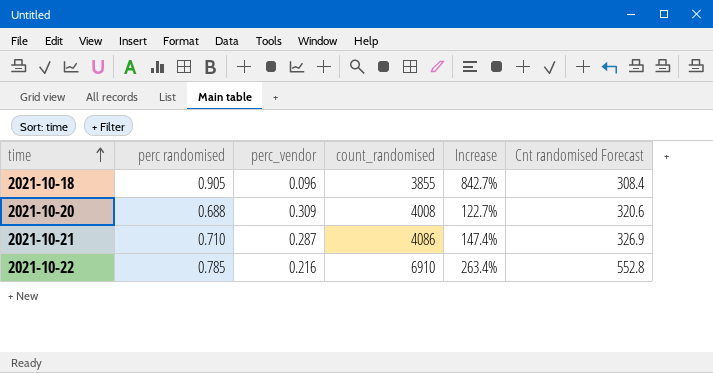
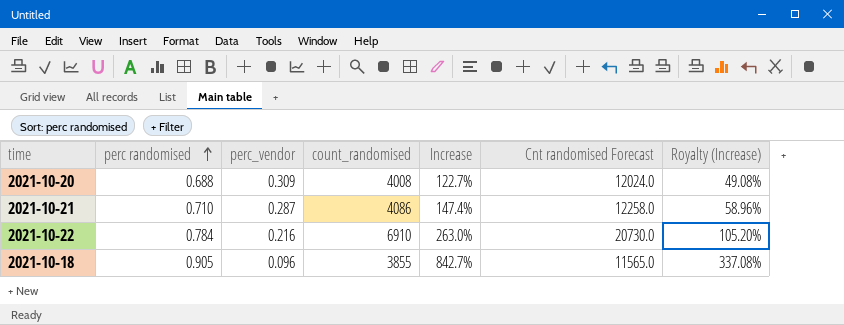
row order: time ascending -> perc randomised ascending
column Cnt randomised Forecast | formula: [count_randomised] * 0.08 -> [count_randomised] * 3
column Royalty (Increase) | formula: none -> [Increase] * 0.4
2021-10-22 | perc randomised: 0.785 -> 0.784
2021-10-22 | Increase: 263.4% -> 263.0%

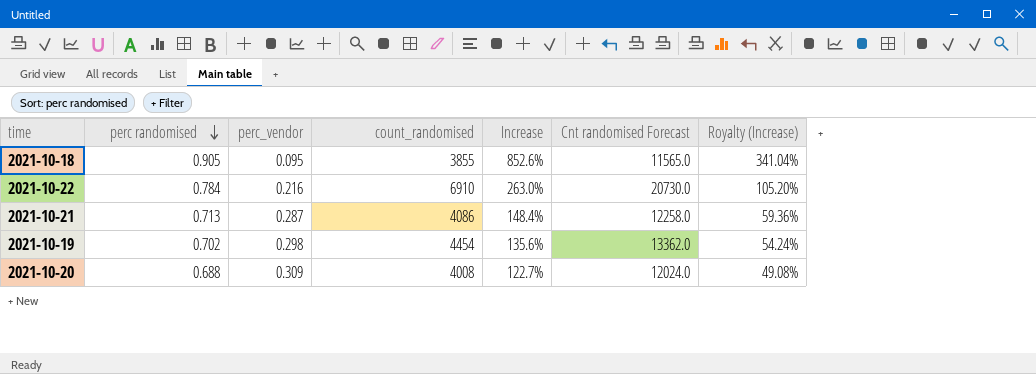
row order: perc randomised ascending -> perc randomised descending
2021-10-18 | perc_vendor: 0.096 -> 0.095
2021-10-18 | Increase: 842.7% -> 852.6%
2021-10-18 | Royalty (Increase): 337.08% -> 341.04%
2021-10-21 | perc randomised: 0.710 -> 0.713
2021-10-21 | Increase: 147.4% -> 148.4%
2021-10-21 | Royalty (Increase): 58.96% -> 59.36%
row 2021-10-19: none -> 0.702 | 0.298 | 4454 | 135.6% | 13362.0 | 54.24%

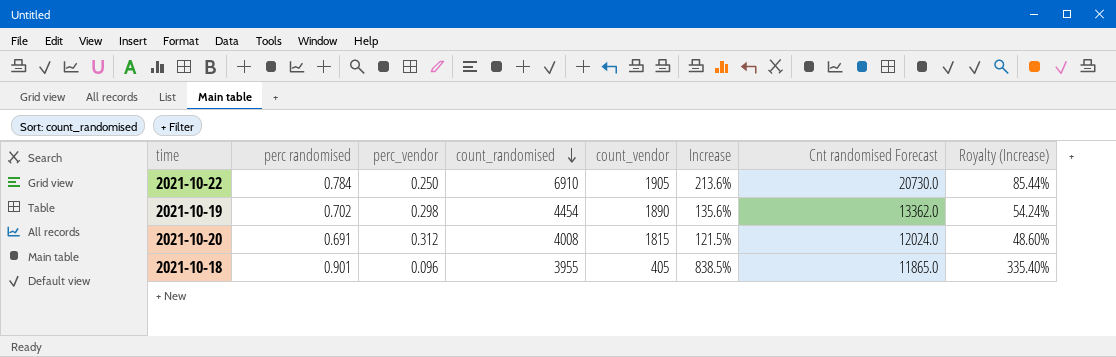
row order: perc randomised descending -> count_randomised descending
column count_vendor | position: none -> 5
row 2021-10-21: 0.713 | 0.287 | 4086 | 148.4% | 12258.0 | 59.36% -> none
2021-10-22 | perc_vendor: 0.216 -> 0.250
2021-10-22 | Increase: 263.0% -> 213.6%
2021-10-22 | Royalty (Increase): 105.20% -> 85.44%
2021-10-20 | perc randomised: 0.688 -> 0.691
2021-10-20 | perc_vendor: 0.309 -> 0.312
2021-10-20 | Increase: 122.7% -> 121.5%
2021-10-20 | Royalty (Increase): 49.08% -> 48.60%
2021-10-18 | perc randomised: 0.905 -> 0.901
2021-10-18 | perc_vendor: 0.095 -> 0.096
2021-10-18 | count_randomised: 3855 -> 3955
2021-10-18 | Increase: 852.6% -> 838.5%
2021-10-18 | Cnt randomised Forecast: 11565.0 -> 11865.0
2021-10-18 | Royalty (Increase): 341.04% -> 335.40%

